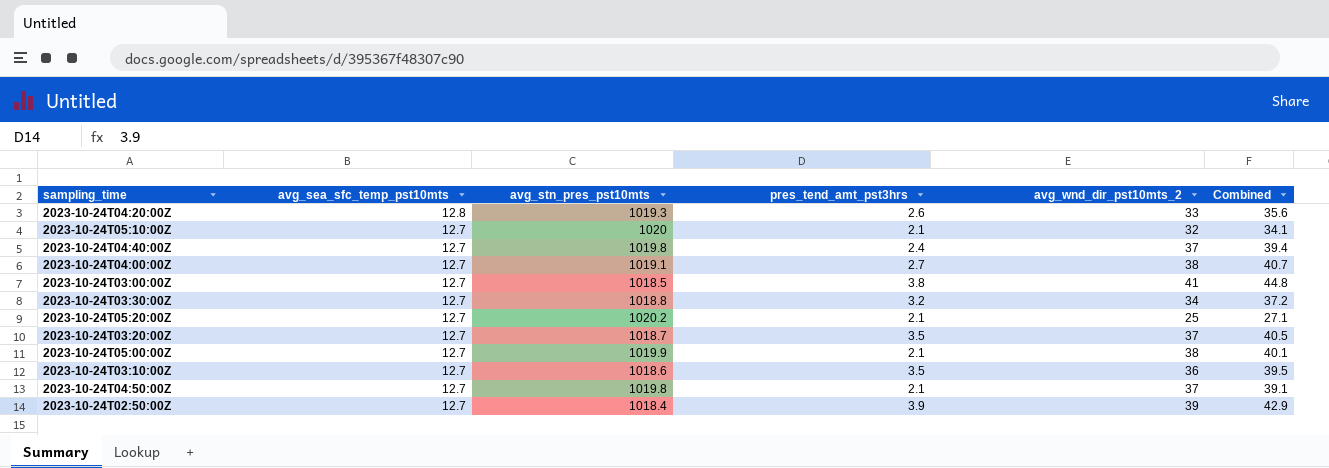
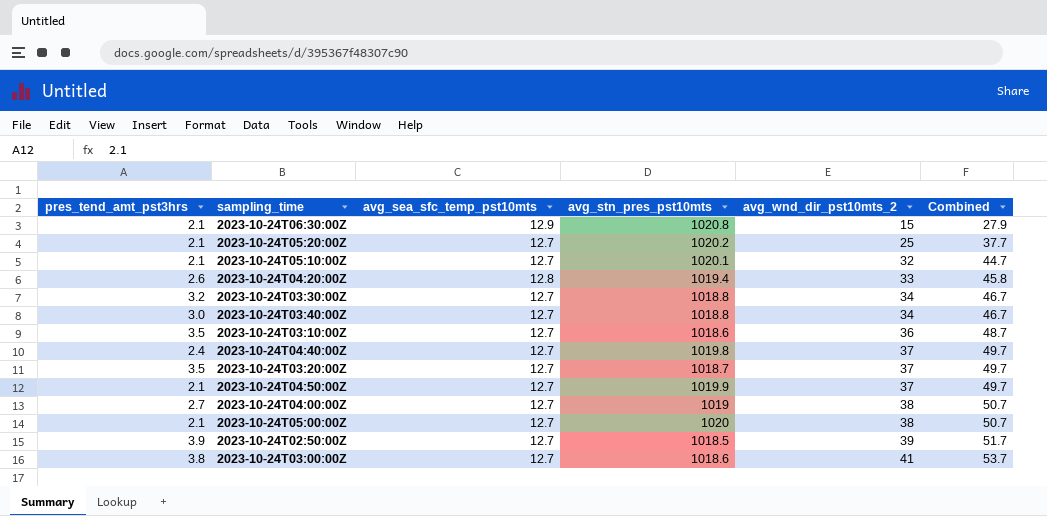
row order: avg_sea_sfc_temp_pst10mts descending -> avg_wnd_dir_pst10mts_2 ascending
column pres_tend_amt_pst3hrs | position: 4 -> 1
column Combined | formula: [pres_tend_amt_pst3hrs] + [avg_wnd_dir_pst10mts_2] -> [avg_sea_sfc_temp_pst10mts] + [avg_wnd_dir_pst10mts_2]
row 2023-10-24T06:30:00Z: none -> 2.1 | 12.9 | 1020.8 | 15 | 27.9
2023-10-24T05:10:00Z | avg_stn_pres_pst10mts: 1020 -> 1020.1
2023-10-24T04:20:00Z | avg_stn_pres_pst10mts: 1019.3 -> 1019.4
row 2023-10-24T03:40:00Z: none -> 3.0 | 12.7 | 1018.8 | 34 | 46.7
2023-10-24T04:50:00Z | avg_stn_pres_pst10mts: 1019.8 -> 1019.9
2023-10-24T04:00:00Z | avg_stn_pres_pst10mts: 1019.1 -> 1019
2023-10-24T05:00:00Z | avg_stn_pres_pst10mts: 1019.9 -> 1020
2023-10-24T02:50:00Z | avg_stn_pres_pst10mts: 1018.4 -> 1018.5
2023-10-24T03:00:00Z | avg_stn_pres_pst10mts: 1018.5 -> 1018.6

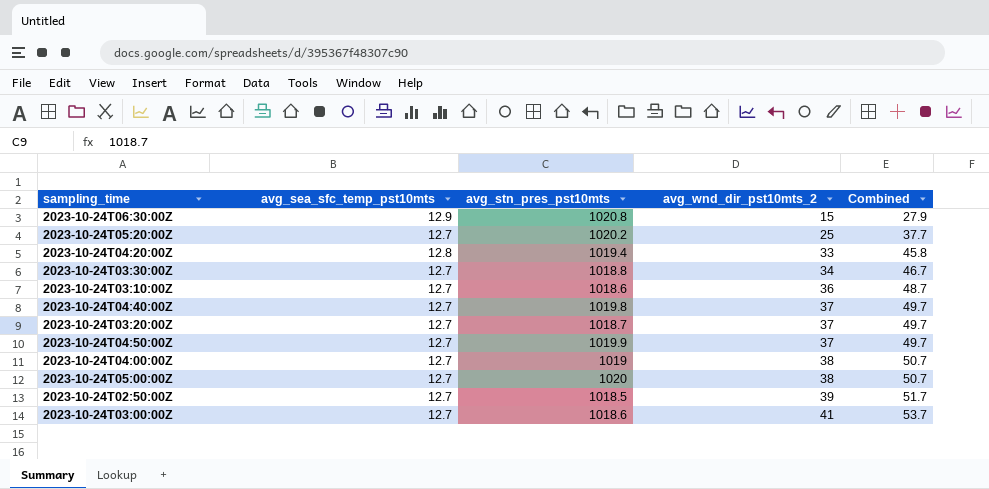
column pres_tend_amt_pst3hrs | position: 1 -> none
row 2023-10-24T05:10:00Z: 2.1 | 12.7 | 1020.1 | 32 | 44.7 -> none
row 2023-10-24T03:40:00Z: 3.0 | 12.7 | 1018.8 | 34 | 46.7 -> none

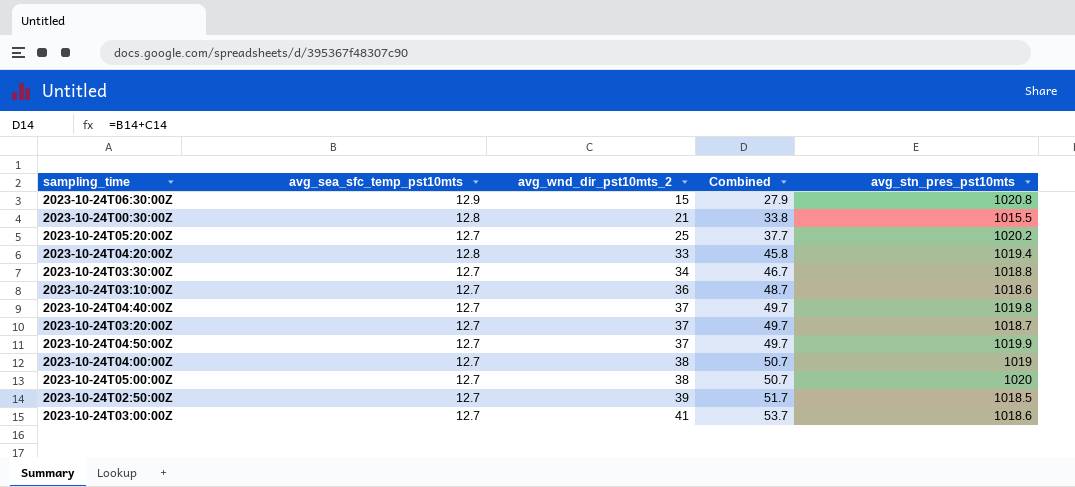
column avg_stn_pres_pst10mts | position: 3 -> 5
row 2023-10-24T00:30:00Z: none -> 12.8 | 21 | 33.8 | 1015.5

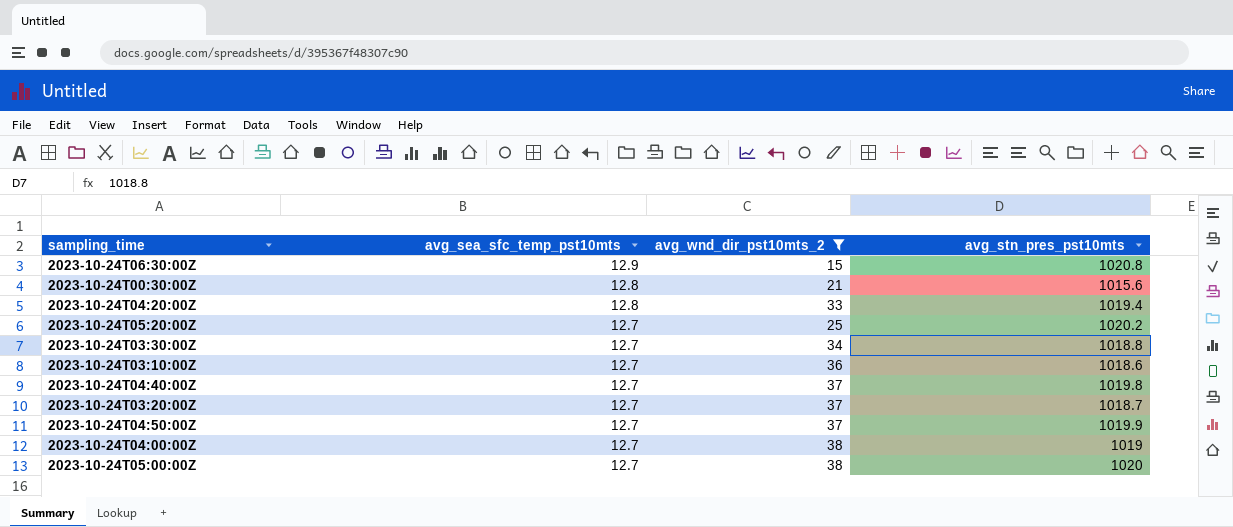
filter: none -> avg_wnd_dir_pst10mts_2 <= 38
row order: avg_wnd_dir_pst10mts_2 ascending -> avg_sea_sfc_temp_pst10mts descending
column Combined | formula: [avg_sea_sfc_temp_pst10mts] + [avg_wnd_dir_pst10mts_2] -> none
2023-10-24T00:30:00Z | avg_stn_pres_pst10mts: 1015.5 -> 1015.6

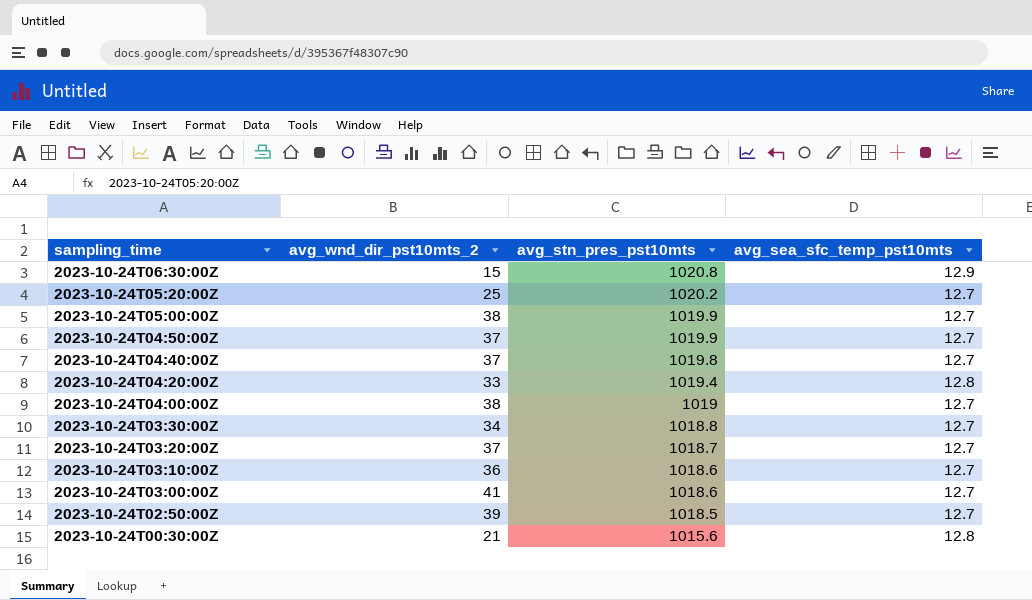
filter: avg_wnd_dir_pst10mts_2 <= 38 -> none
row order: avg_sea_sfc_temp_pst10mts descending -> sampling_time descending
column avg_sea_sfc_temp_pst10mts | position: 2 -> 4
2023-10-24T05:00:00Z | avg_stn_pres_pst10mts: 1020 -> 1019.9

